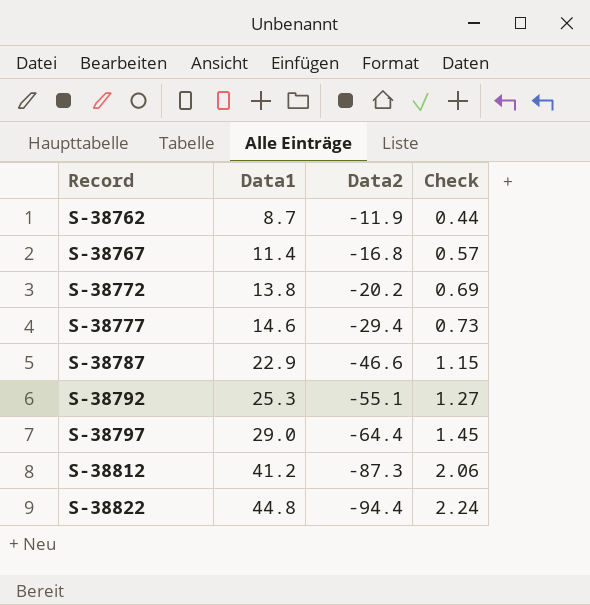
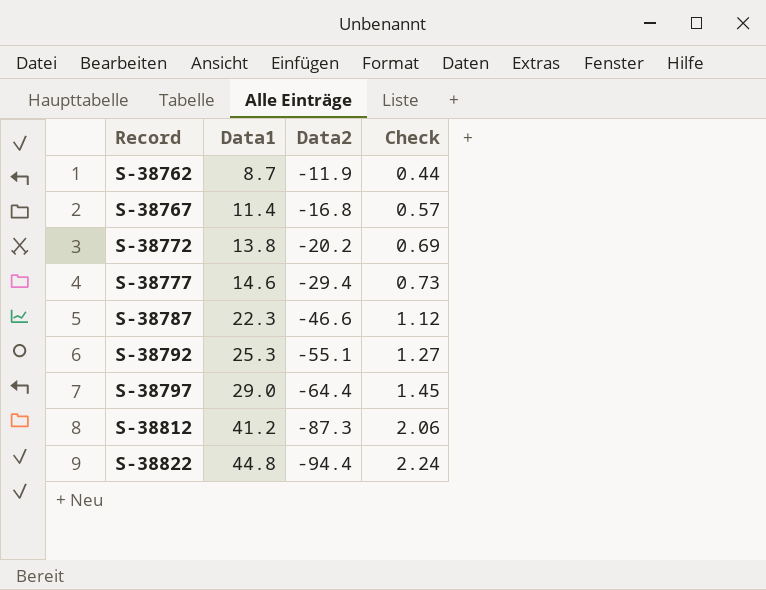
S-38787 | Data1: 22.9 -> 22.3
S-38787 | Check: 1.15 -> 1.12

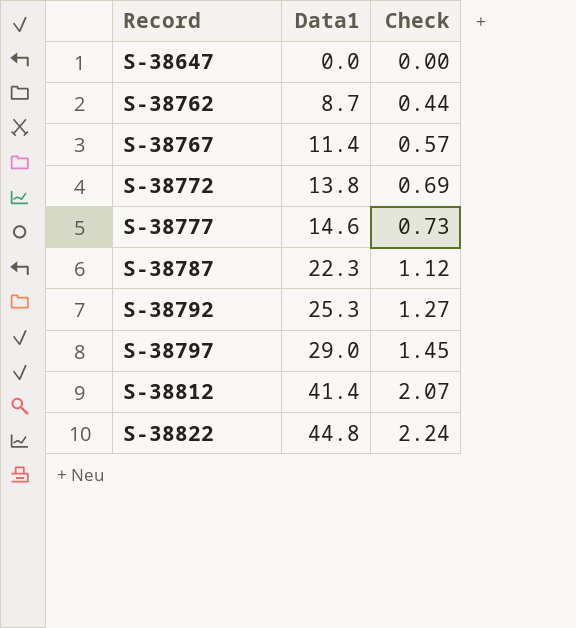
column Data2 | position: 3 -> none
row S-38647: none -> 0.0 | 0.00
S-38812 | Data1: 41.2 -> 41.4
S-38812 | Check: 2.06 -> 2.07

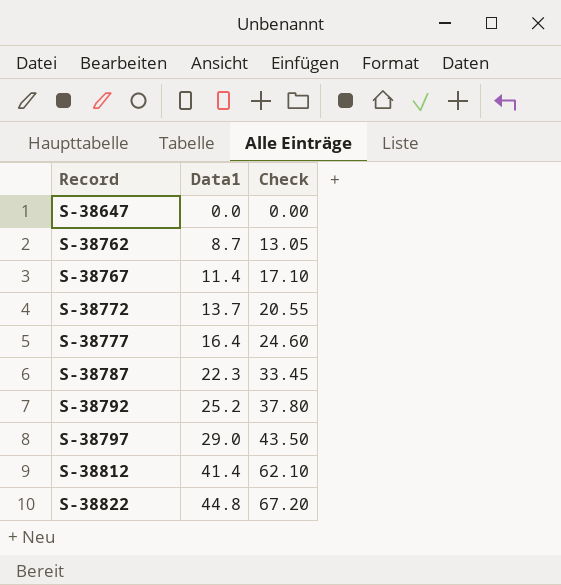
column Check | formula: [Data1] * 0.05 -> [Data1] * 1.5
S-38772 | Data1: 13.8 -> 13.7
S-38777 | Data1: 14.6 -> 16.4
S-38792 | Data1: 25.3 -> 25.2

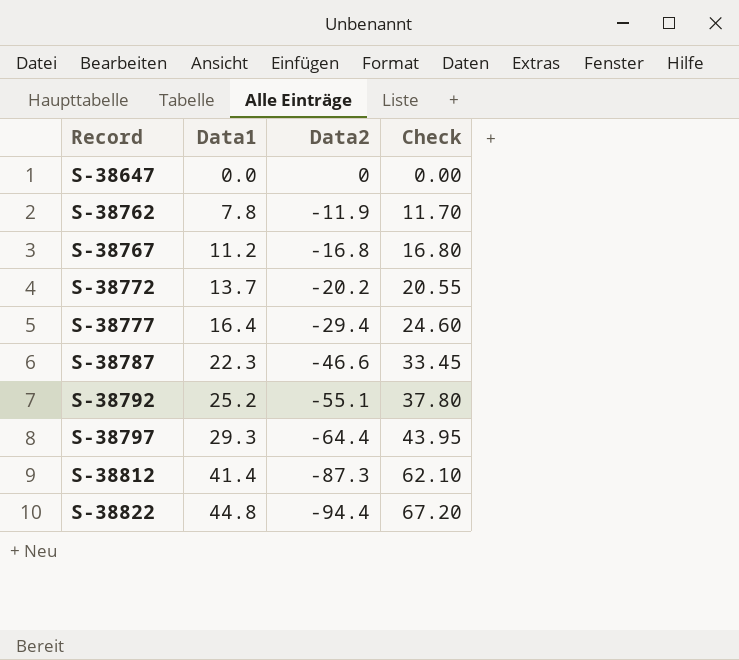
column Data2 | position: none -> 3
S-38762 | Data1: 8.7 -> 7.8
S-38762 | Check: 13.05 -> 11.70
S-38767 | Data1: 11.4 -> 11.2
S-38767 | Check: 17.10 -> 16.80
S-38797 | Data1: 29.0 -> 29.3
S-38797 | Check: 43.50 -> 43.95

